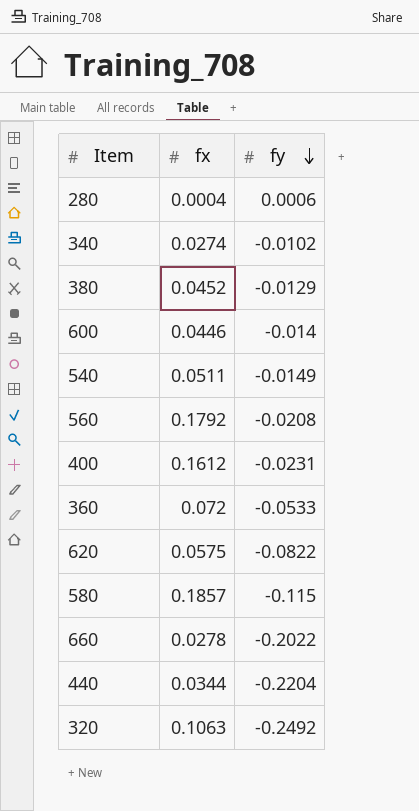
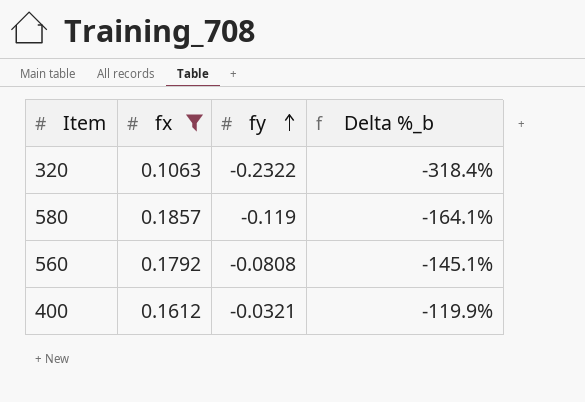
filter: none -> fx >= 0.1063
row order: fy descending -> fy ascending
column Delta %_b | formula: none -> ([fy] - [fx]) / [fx]
320 | fy: -0.2492 -> -0.2322
580 | fy: -0.115 -> -0.119
560 | fy: -0.0208 -> -0.0808
400 | fy: -0.0231 -> -0.0321

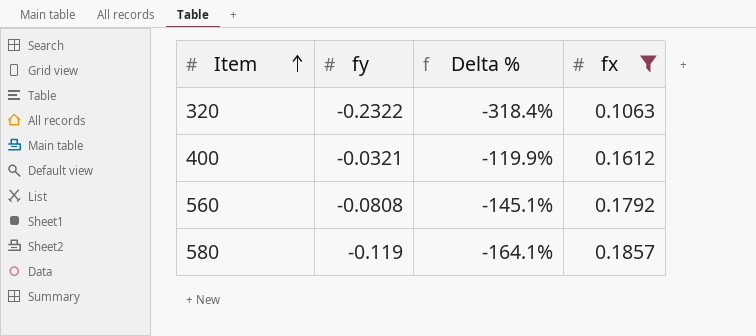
row order: fy ascending -> Item ascending
column name: Delta %_b -> Delta %
column fx | position: 2 -> 4

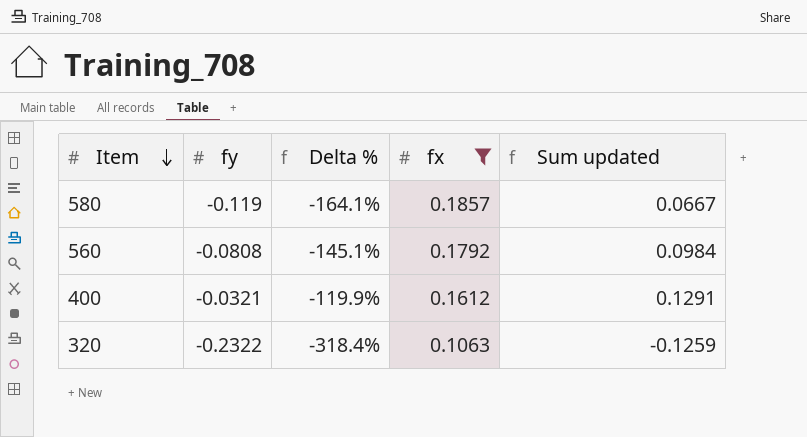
row order: Item ascending -> Item descending
column Sum updated | formula: none -> [fy] + [fx]

